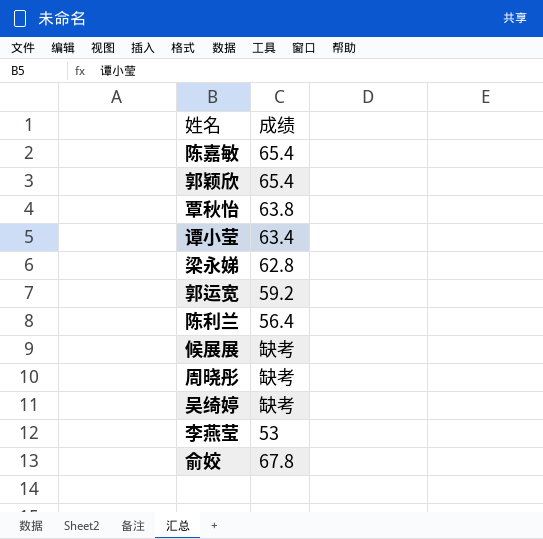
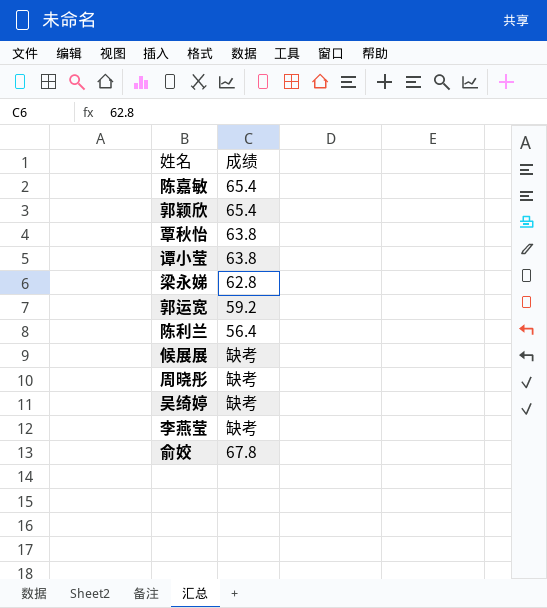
谭小莹 | 成绩: 63.4 -> 63.8
李燕莹 | 成绩: 53 -> 缺考

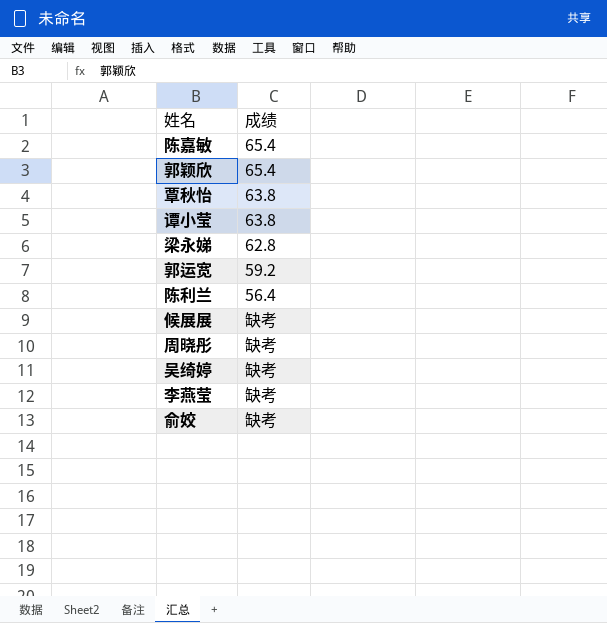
俞姣 | 成绩: 67.8 -> 缺考

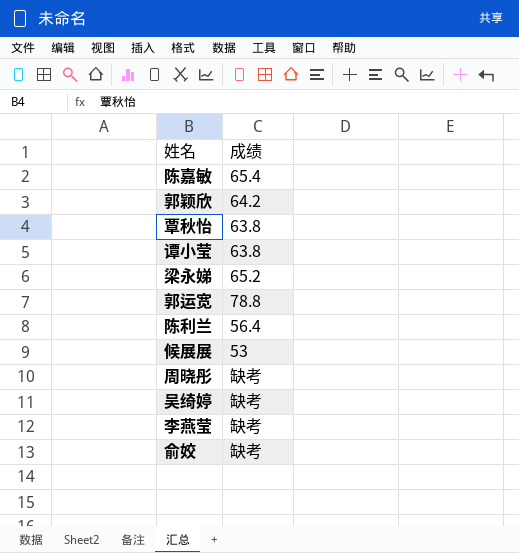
郭颖欣 | 成绩: 65.4 -> 64.2
梁永娣 | 成绩: 62.8 -> 65.2
郭运宽 | 成绩: 59.2 -> 78.8
候展展 | 成绩: 缺考 -> 53

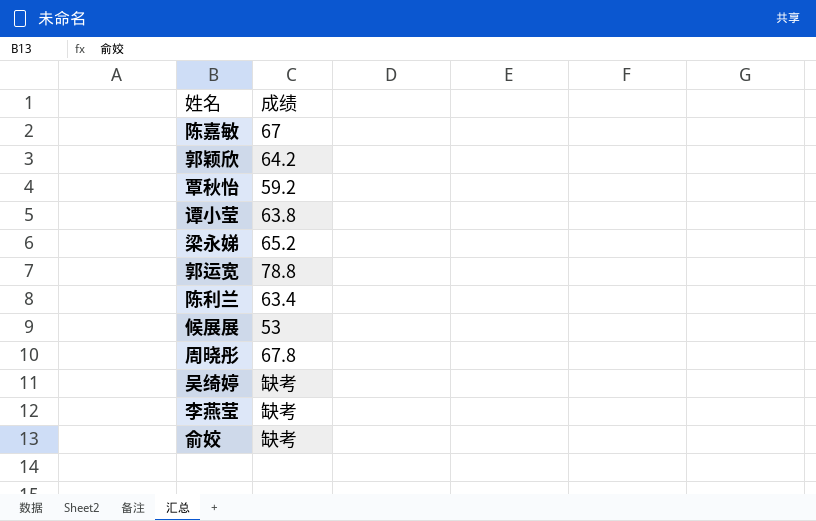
陈嘉敏 | 成绩: 65.4 -> 67
覃秋怡 | 成绩: 63.8 -> 59.2
陈利兰 | 成绩: 56.4 -> 63.4
周晓彤 | 成绩: 缺考 -> 67.8

